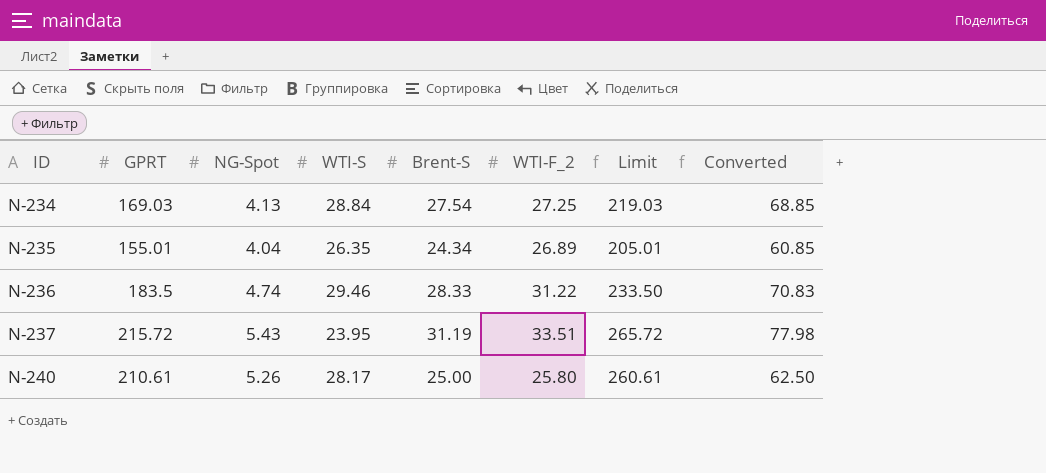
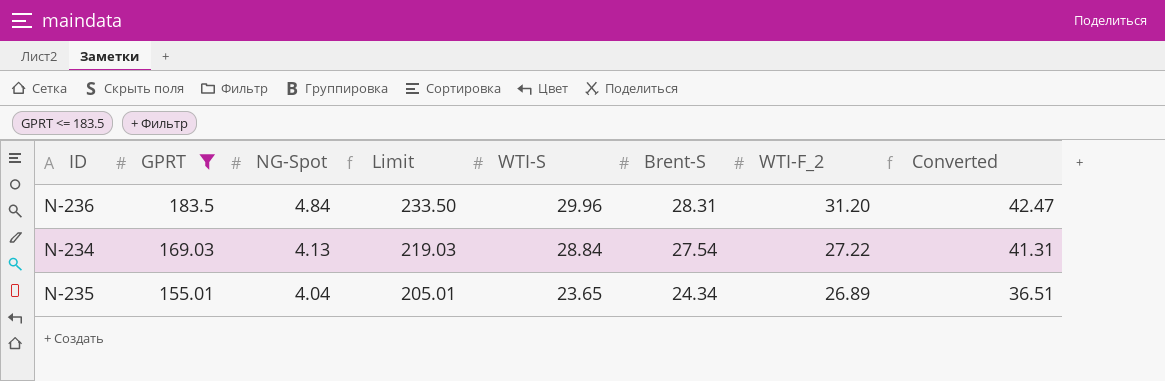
filter: none -> GPRT <= 183.5
row order: ID ascending -> GPRT descending
column Limit | position: 7 -> 4
column Converted | formula: [Brent-S] * 2.5 -> [Brent-S] * 1.5
N-236 | NG-Spot: 4.74 -> 4.84
N-236 | WTI-S: 29.46 -> 29.96
N-236 | Brent-S: 28.33 -> 28.31
N-236 | WTI-F_2: 31.22 -> 31.20
N-234 | WTI-F_2: 27.25 -> 27.22
N-235 | WTI-S: 26.35 -> 23.65

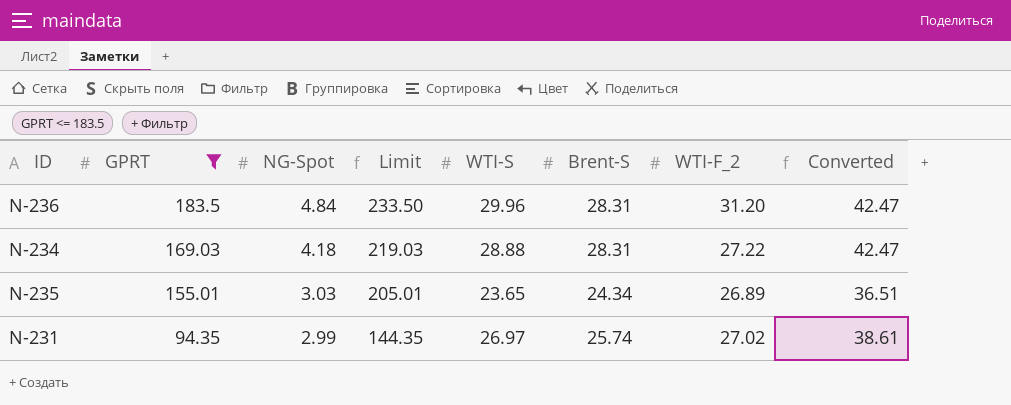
N-234 | NG-Spot: 4.13 -> 4.18
N-234 | WTI-S: 28.84 -> 28.88
N-234 | Brent-S: 27.54 -> 28.31
N-234 | Converted: 41.31 -> 42.47
N-235 | NG-Spot: 4.04 -> 3.03
row N-231: none -> 94.35 | 2.99 | 144.35 | 26.97 | 25.74 | 27.02 | 38.61

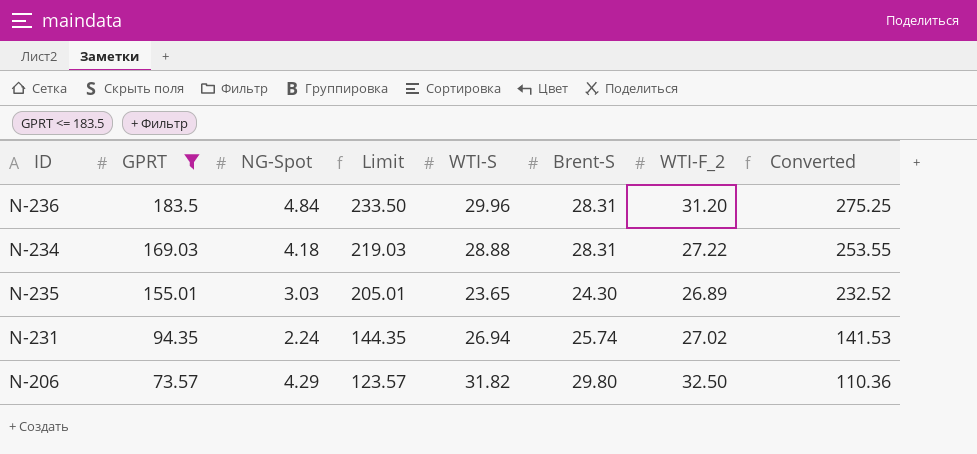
column Converted | formula: [Brent-S] * 1.5 -> [GPRT] * 1.5
N-235 | Brent-S: 24.34 -> 24.30
N-231 | NG-Spot: 2.99 -> 2.24
N-231 | WTI-S: 26.97 -> 26.94
row N-206: none -> 73.57 | 4.29 | 123.57 | 31.82 | 29.80 | 32.50 | 110.36

